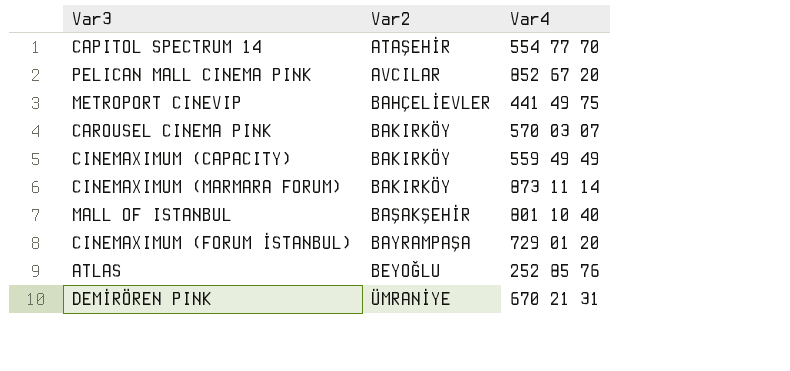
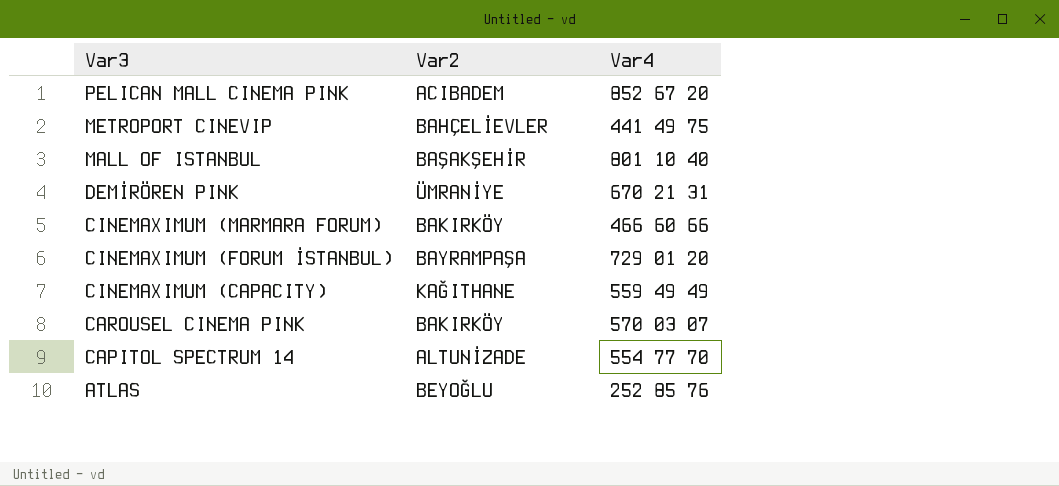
row order: Var2 ascending -> Var3 descending
PELICAN MALL CINEMA PINK | Var2: AVCILAR -> ACIBADEM
CINEMAXIMUM (MARMARA FORUM) | Var4: 873 11 14 -> 466 60 66
CINEMAXIMUM (CAPACITY) | Var2: BAKIRKÖY -> KAĞITHANE
CAPITOL SPECTRUM 14 | Var2: ATAŞEHİR -> ALTUNİZADE

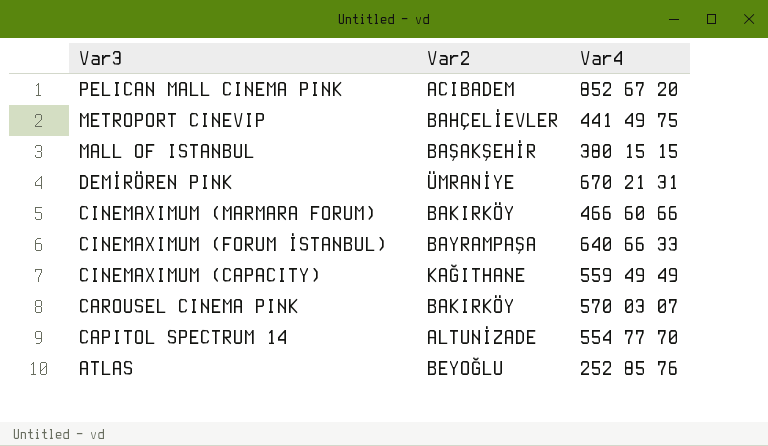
MALL OF ISTANBUL | Var4: 801 10 40 -> 380 15 15
CINEMAXIMUM (FORUM İSTANBUL) | Var4: 729 01 20 -> 640 66 33

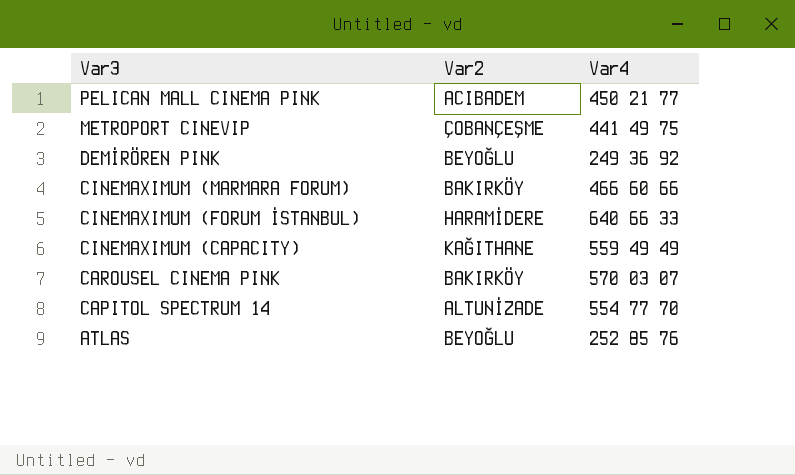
row MALL OF ISTANBUL: BAŞAKŞEHİR | 380 15 15 -> none
PELICAN MALL CINEMA PINK | Var4: 852 67 20 -> 450 21 77
METROPORT CINEVIP | Var2: BAHÇELİEVLER -> ÇOBANÇEŞME
DEMİRÖREN PINK | Var2: ÜMRANİYE -> BEYOĞLU
DEMİRÖREN PINK | Var4: 670 21 31 -> 249 36 92
CINEMAXIMUM (FORUM İSTANBUL) | Var2: BAYRAMPAŞA -> HARAMİDERE

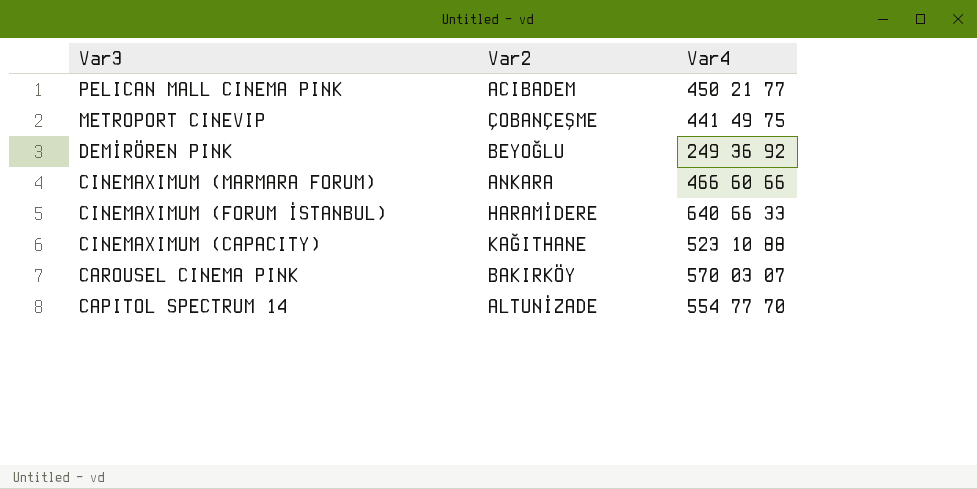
row ATLAS: BEYOĞLU | 252 85 76 -> none
CINEMAXIMUM (MARMARA FORUM) | Var2: BAKIRKÖY -> ANKARA
CINEMAXIMUM (CAPACITY) | Var4: 559 49 49 -> 523 10 88

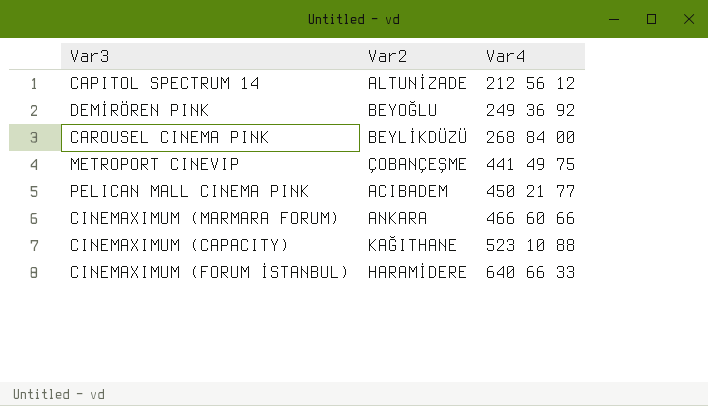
row order: Var3 descending -> Var4 ascending
CAPITOL SPECTRUM 14 | Var4: 554 77 70 -> 212 56 12
CAROUSEL CINEMA PINK | Var2: BAKIRKÖY -> BEYLİKDÜZÜ
CAROUSEL CINEMA PINK | Var4: 570 03 07 -> 268 84 00

